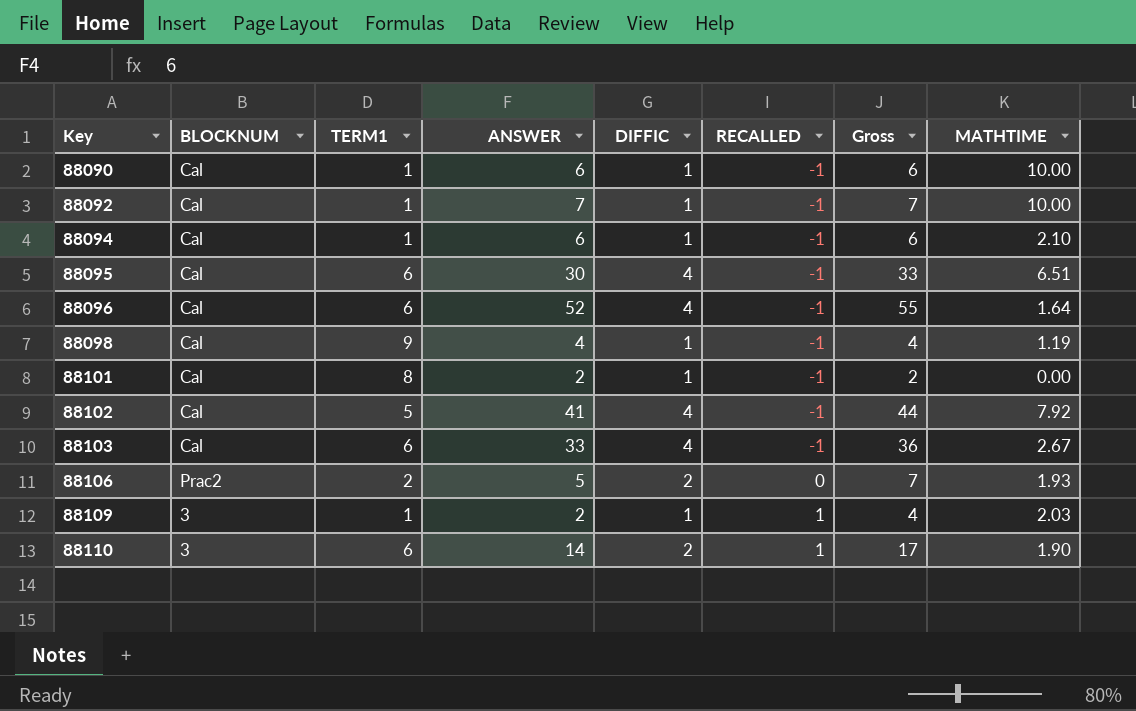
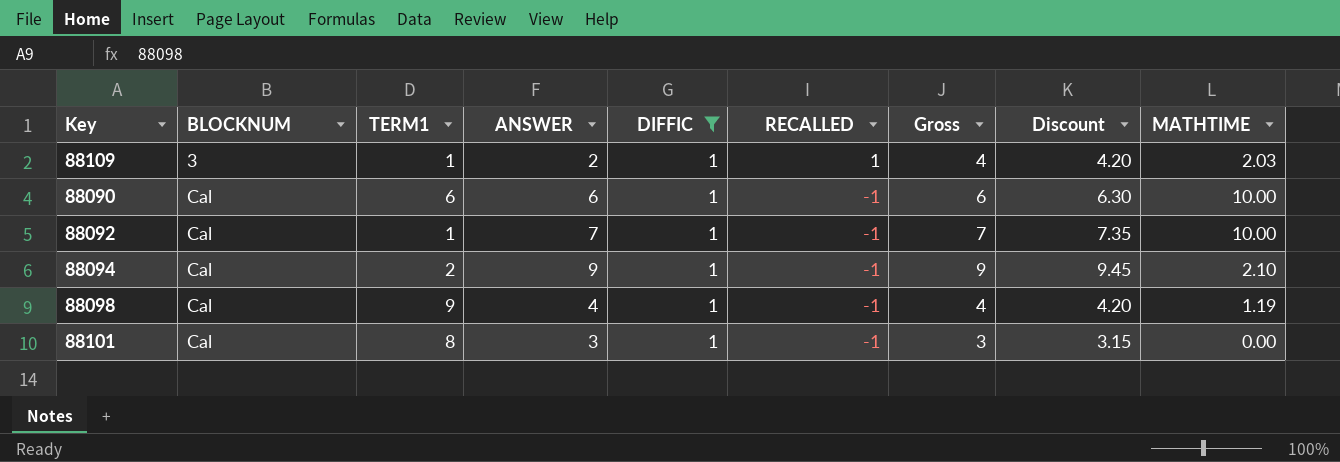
filter: none -> DIFFIC = 1
row order: Key ascending -> BLOCKNUM ascending
column Discount | formula: none -> [Gross] * 1.05
88090 | TERM1: 1 -> 6
88094 | TERM1: 1 -> 2
88094 | ANSWER: 6 -> 9
88094 | Gross: 6 -> 9
88101 | ANSWER: 2 -> 3
88101 | Gross: 2 -> 3

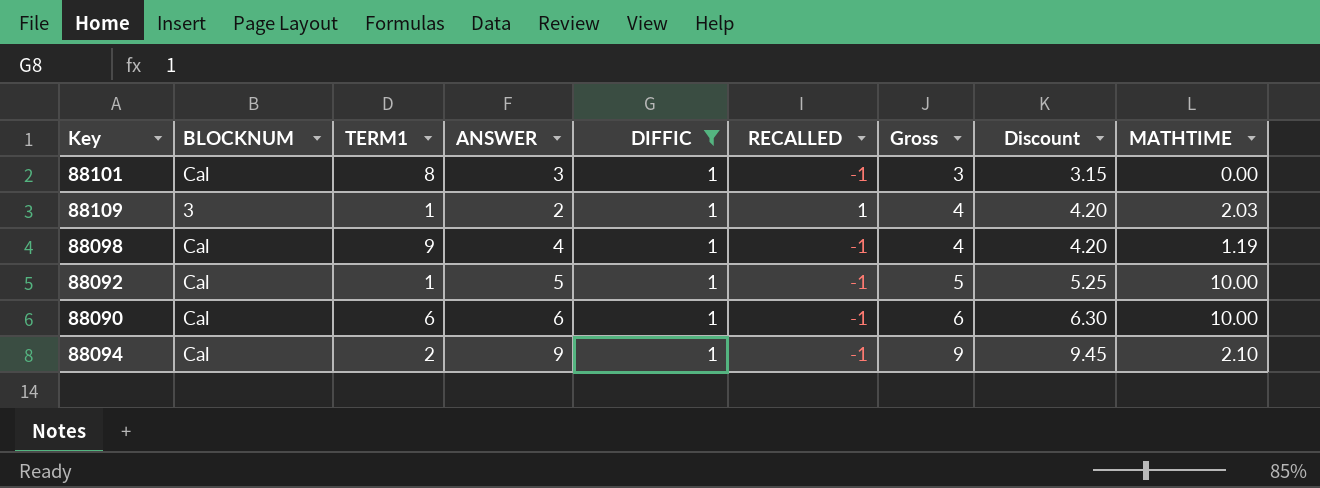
row order: BLOCKNUM ascending -> Gross ascending
88092 | ANSWER: 7 -> 5
88092 | Gross: 7 -> 5
88092 | Discount: 7.35 -> 5.25

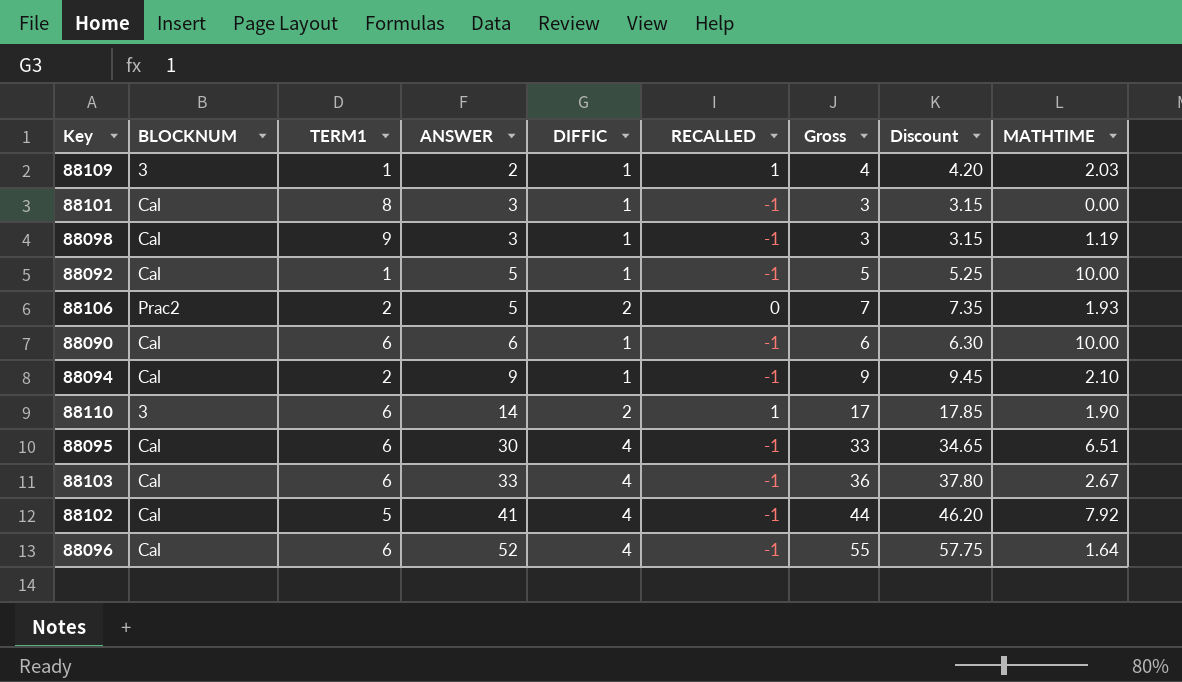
filter: DIFFIC = 1 -> none
row order: Gross ascending -> ANSWER ascending
88098 | ANSWER: 4 -> 3
88098 | Gross: 4 -> 3
88098 | Discount: 4.20 -> 3.15

